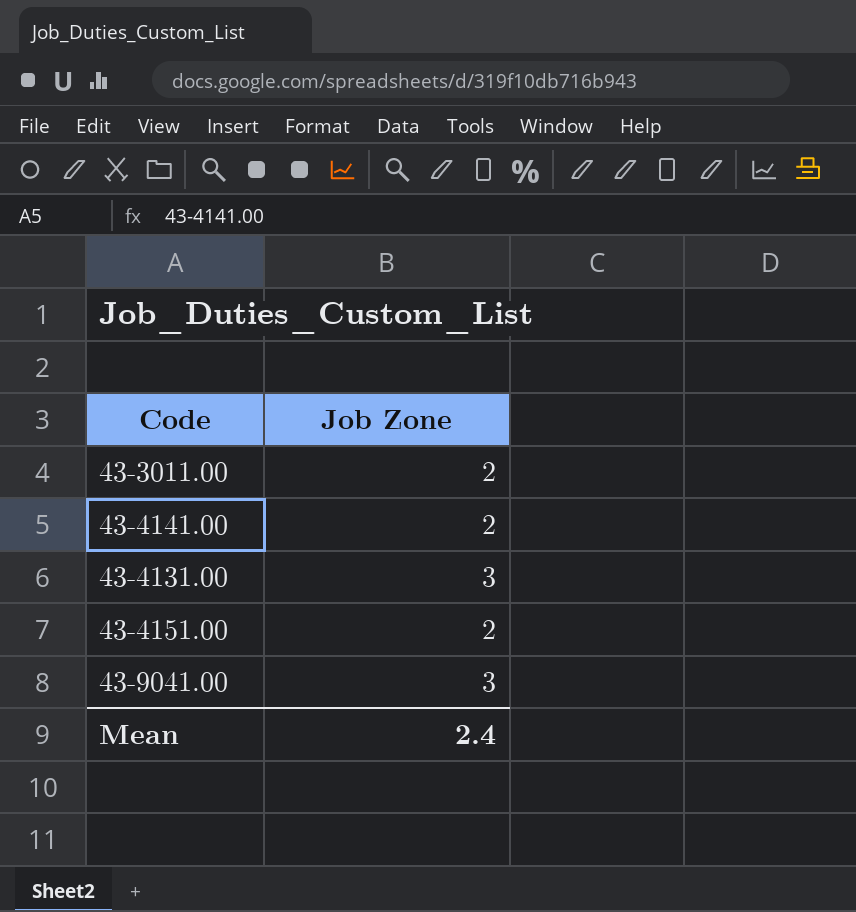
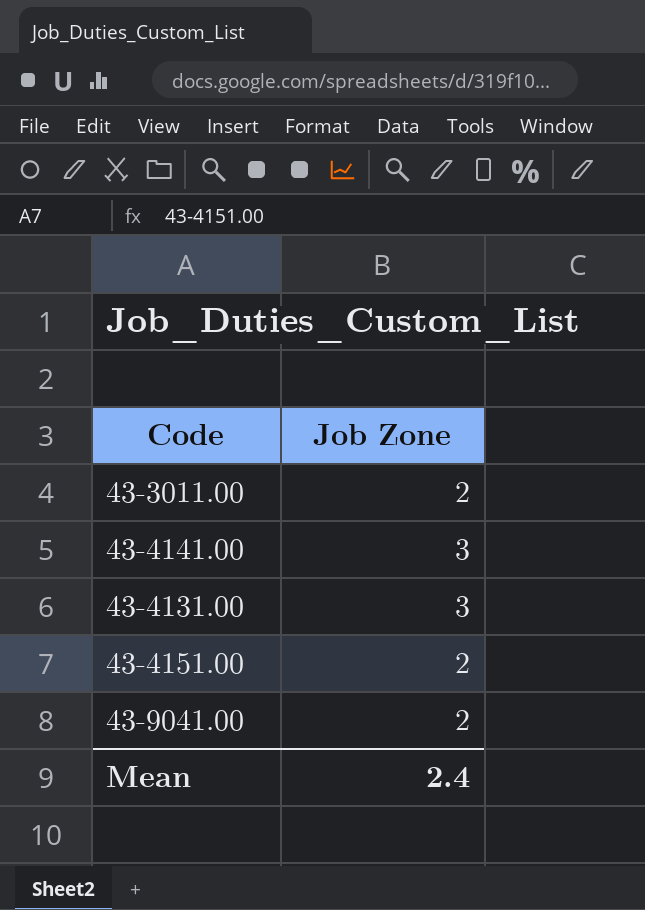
43-4141.00 | Job Zone: 2 -> 3
43-9041.00 | Job Zone: 3 -> 2

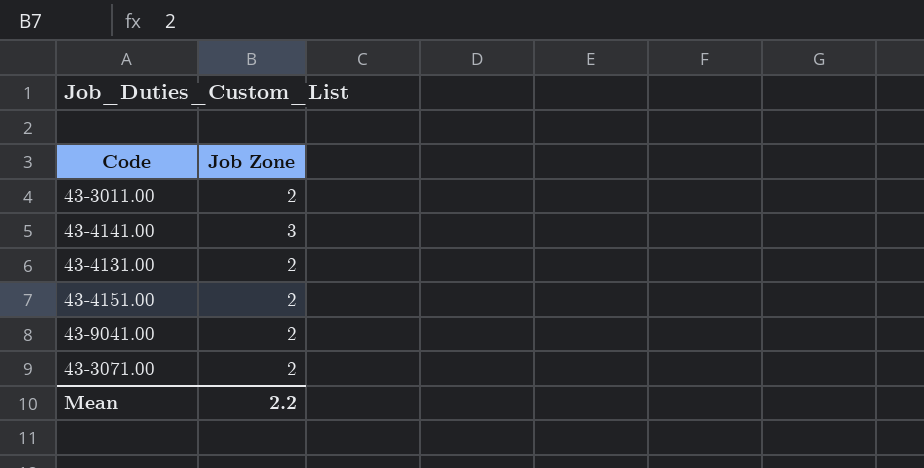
43-4131.00 | Job Zone: 3 -> 2
row 43-3071.00: none -> 2
Mean | Job Zone: 2.4 -> 2.2

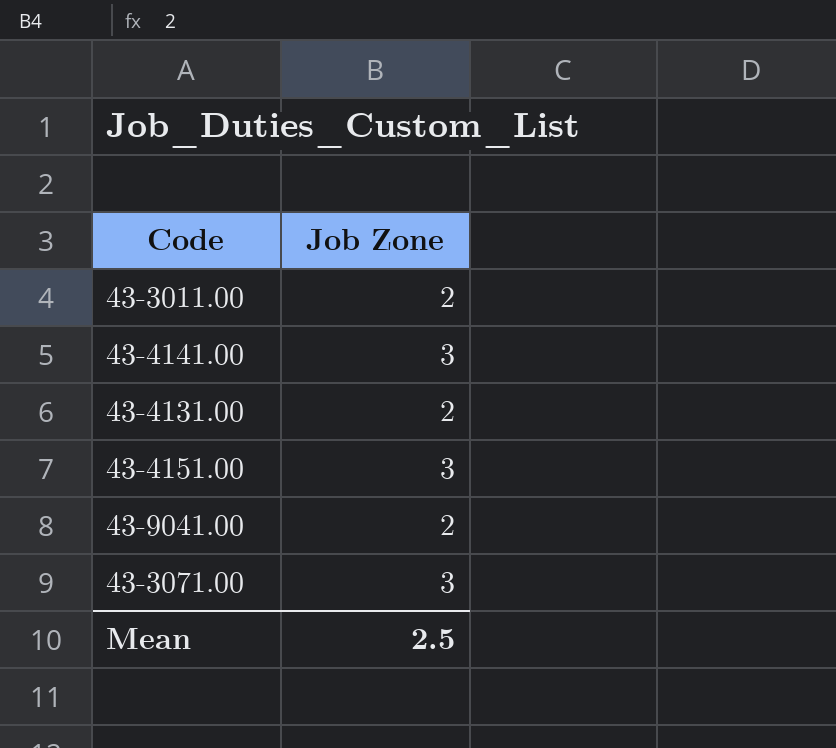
43-4151.00 | Job Zone: 2 -> 3
43-3071.00 | Job Zone: 2 -> 3
Mean | Job Zone: 2.2 -> 2.5

